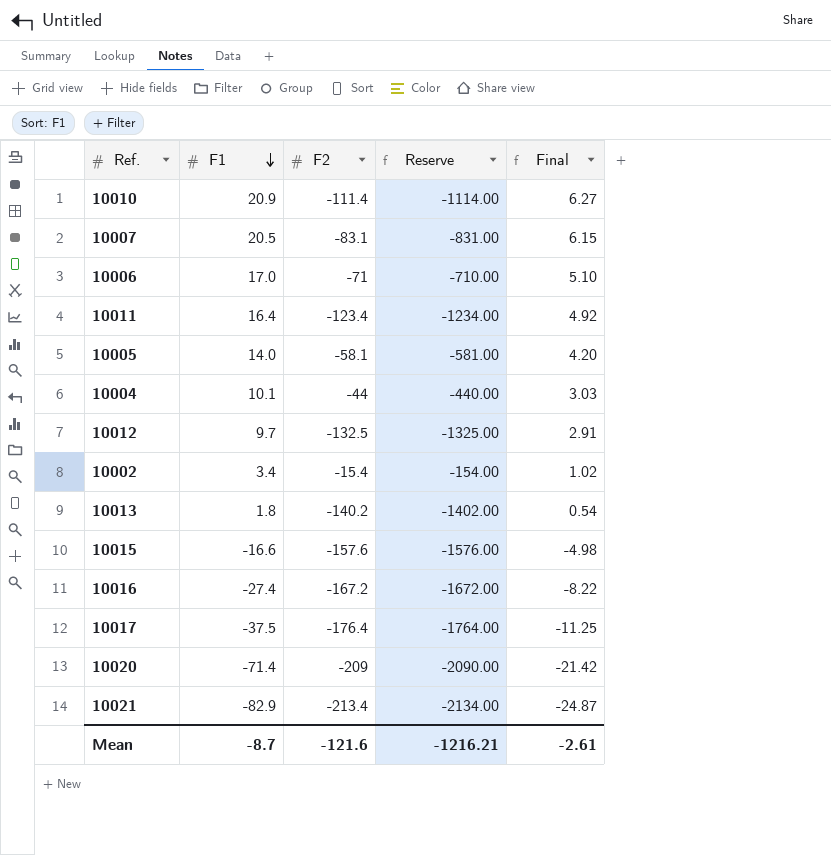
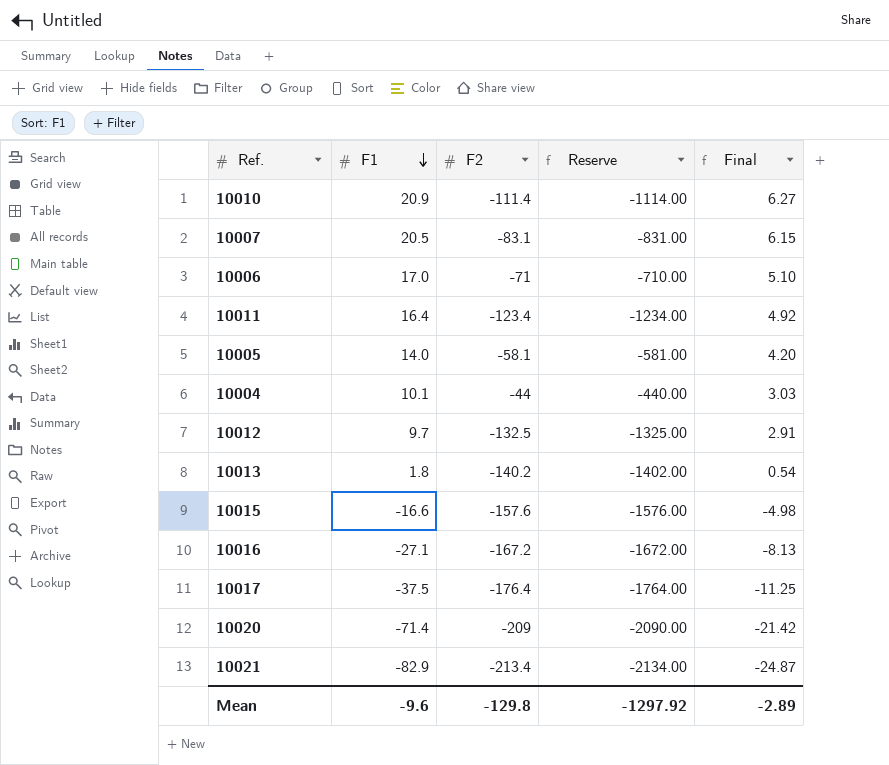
row 10002: 3.4 | -15.4 | -154.00 | 1.02 -> none
10016 | F1: -27.4 -> -27.1
10016 | Final: -8.22 -> -8.13
Mean | F1: -8.7 -> -9.6
Mean | F2: -121.6 -> -129.8
Mean | Reserve: -1216.21 -> -1297.92
Mean | Final: -2.61 -> -2.89

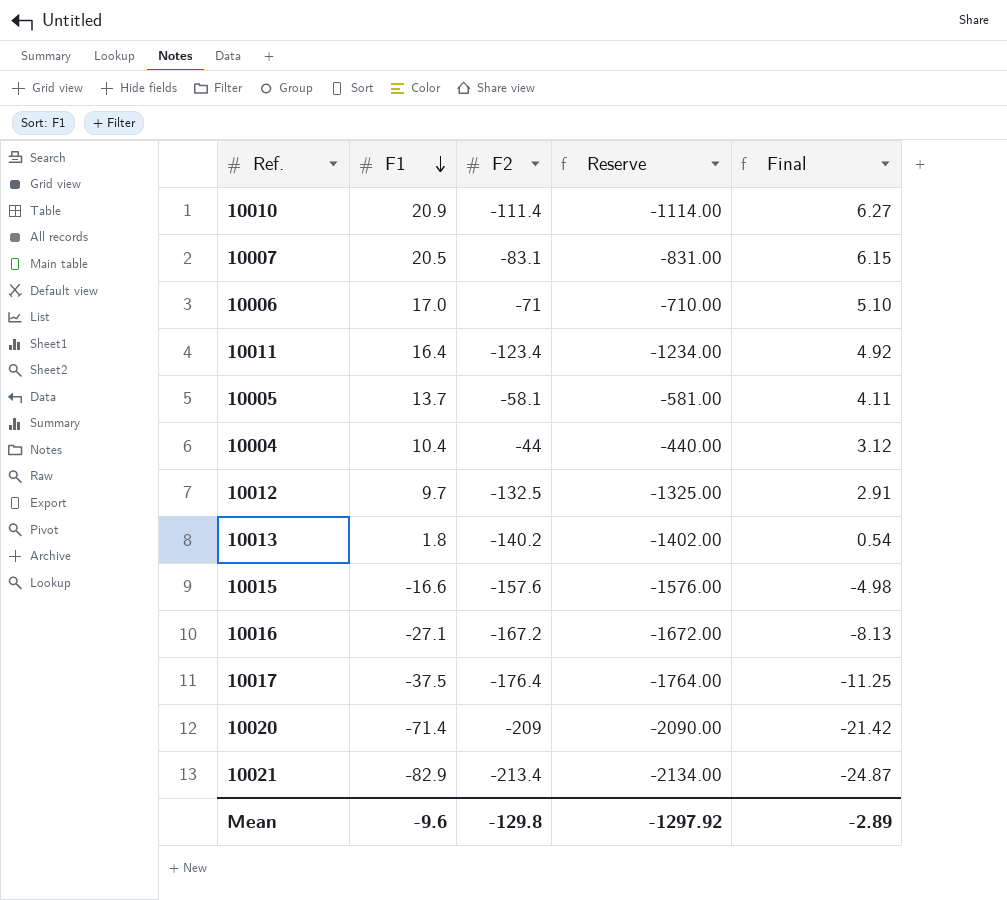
10005 | F1: 14.0 -> 13.7
10005 | Final: 4.20 -> 4.11
10004 | F1: 10.1 -> 10.4
10004 | Final: 3.03 -> 3.12

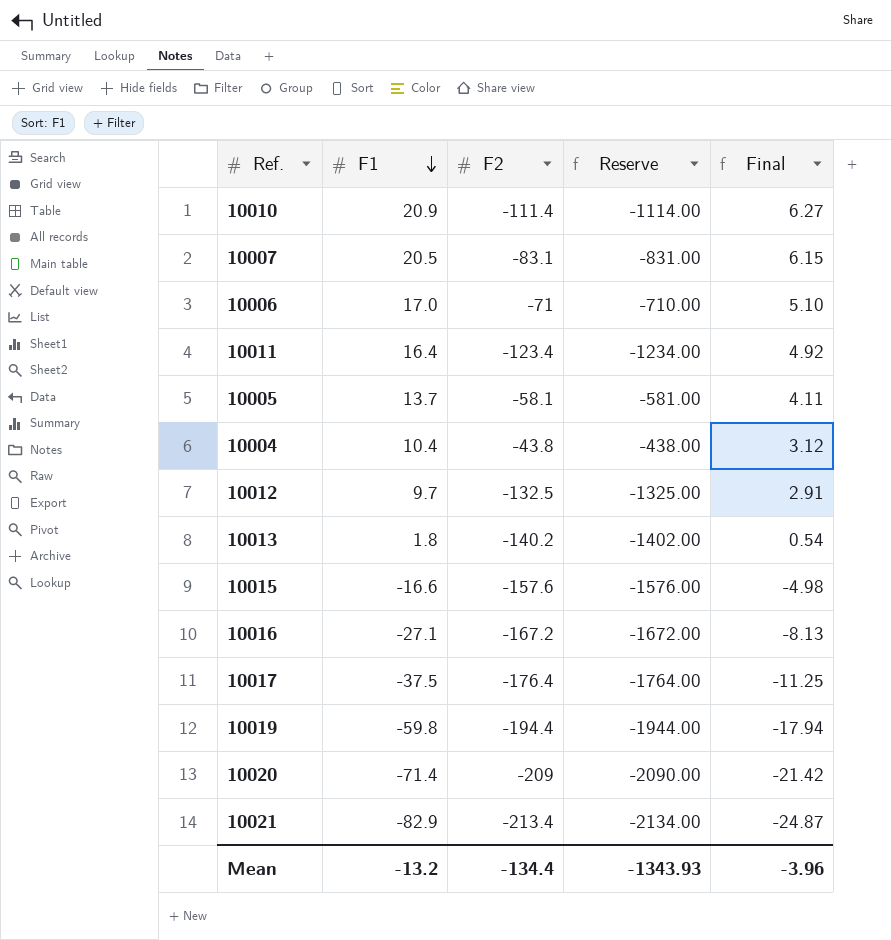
10004 | F2: -44 -> -43.8
10004 | Reserve: -440.00 -> -438.00
row 10019: none -> -59.8 | -194.4 | -1944.00 | -17.94
Mean | F1: -9.6 -> -13.2
Mean | F2: -129.8 -> -134.4
Mean | Reserve: -1297.92 -> -1343.93
Mean | Final: -2.89 -> -3.96

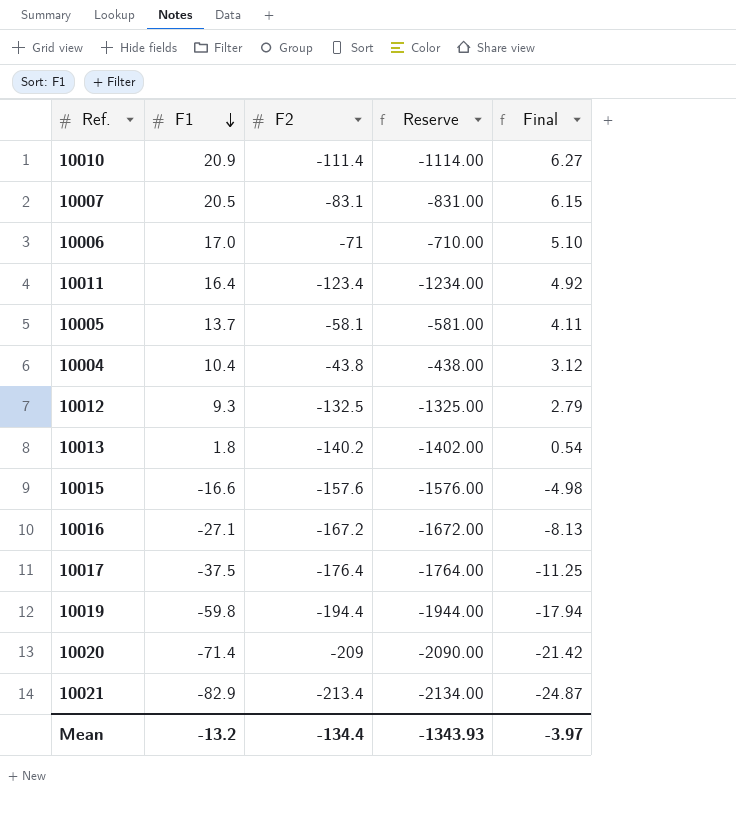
10012 | F1: 9.7 -> 9.3
10012 | Final: 2.91 -> 2.79
Mean | Final: -3.96 -> -3.97

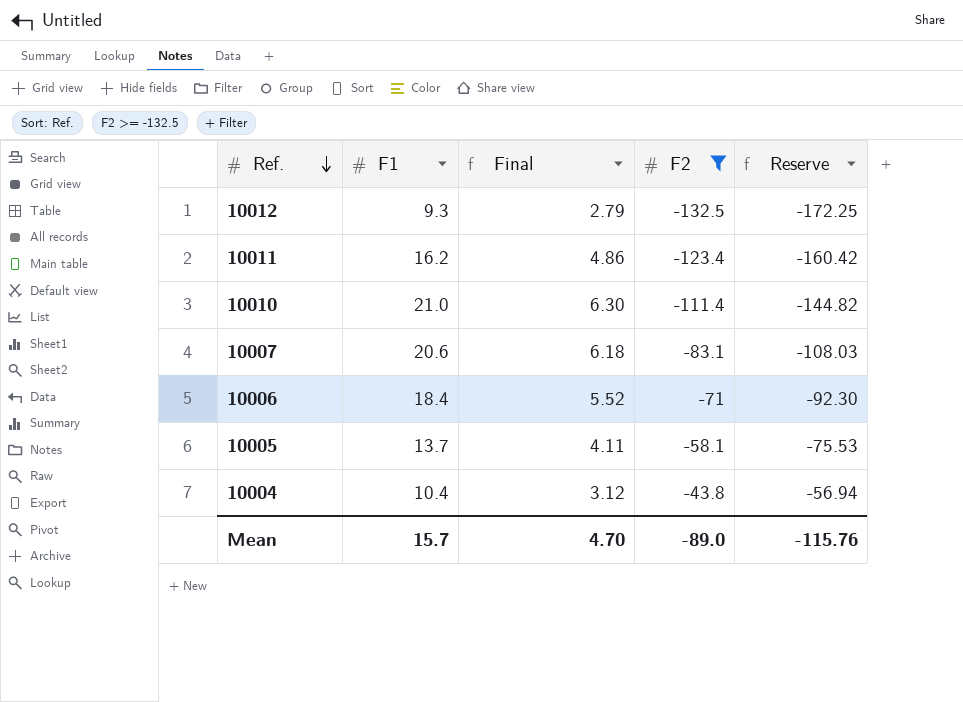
filter: none -> F2 >= -132.5
row order: F1 descending -> Ref. descending
column Final | position: 5 -> 3
column Reserve | formula: [F2] * 10 -> [F2] * 1.3
10011 | F1: 16.4 -> 16.2
10011 | Final: 4.92 -> 4.86
10010 | F1: 20.9 -> 21.0
10010 | Final: 6.27 -> 6.30
10007 | F1: 20.5 -> 20.6
10007 | Final: 6.15 -> 6.18
10006 | F1: 17.0 -> 18.4
10006 | Final: 5.10 -> 5.52
Mean | F1: -13.2 -> 15.7
Mean | Final: -3.97 -> 4.70
Mean | F2: -134.4 -> -89.0
Mean | Reserve: -1343.93 -> -115.76

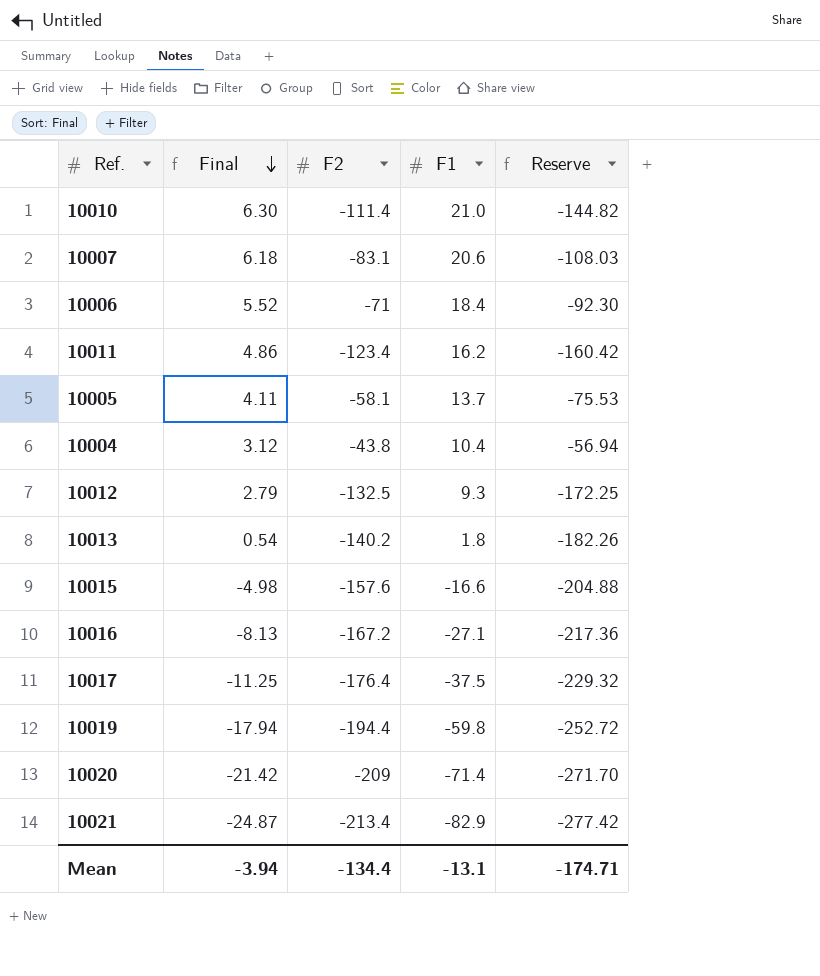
filter: F2 >= -132.5 -> none
row order: Ref. descending -> Final descending
column F1 | position: 2 -> 4
Mean | Final: 4.70 -> -3.94
Mean | F2: -89.0 -> -134.4
Mean | F1: 15.7 -> -13.1
Mean | Reserve: -115.76 -> -174.71

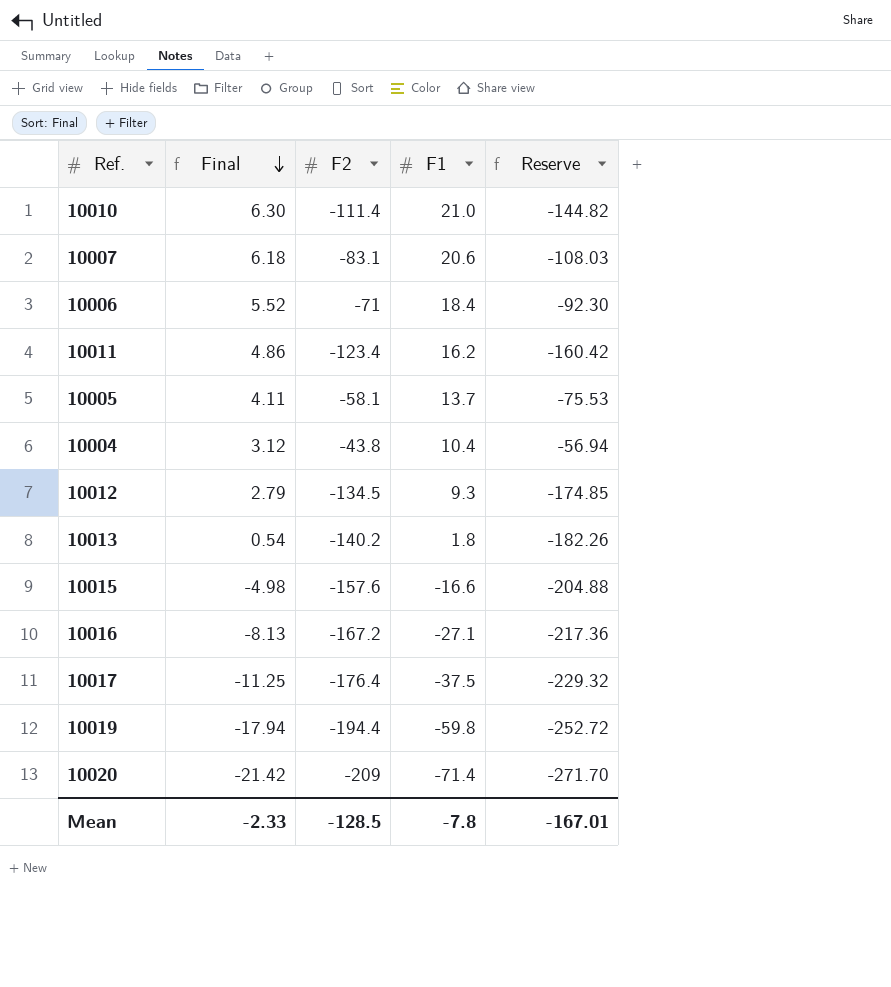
row 10021: -24.87 | -213.4 | -82.9 | -277.42 -> none
10012 | F2: -132.5 -> -134.5
10012 | Reserve: -172.25 -> -174.85
Mean | Final: -3.94 -> -2.33
Mean | F2: -134.4 -> -128.5
Mean | F1: -13.1 -> -7.8
Mean | Reserve: -174.71 -> -167.01

